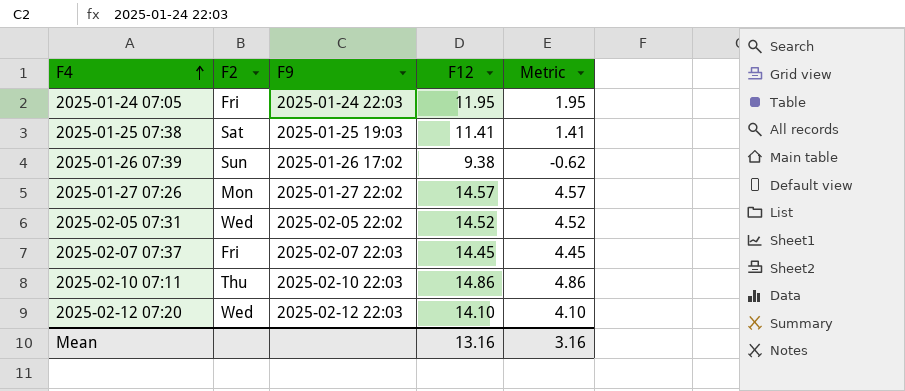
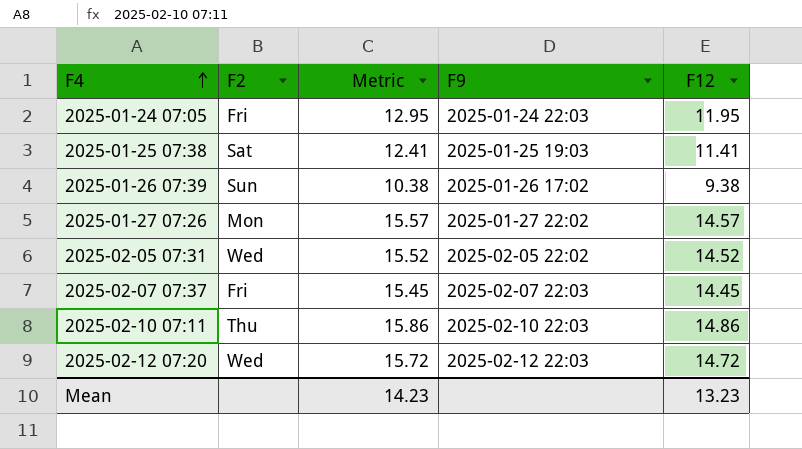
column Metric | formula: [F12] - 10 -> [F12] + 1
column Metric | position: 5 -> 3
2025-02-12 07:20 | F12: 14.10 -> 14.72
Mean | Metric: 3.16 -> 14.23
Mean | F12: 13.16 -> 13.23

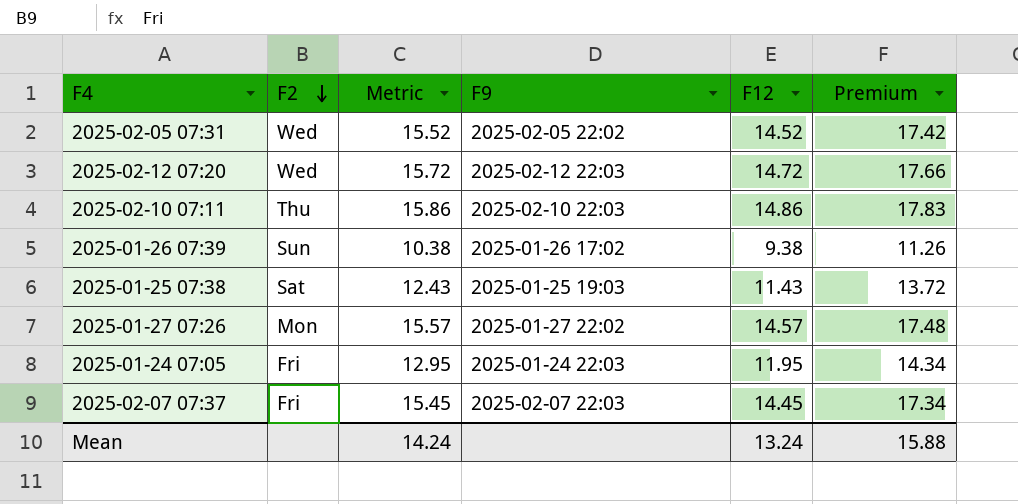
row order: F4 ascending -> F2 descending
column Premium | formula: none -> [F12] * 1.2
2025-01-25 07:38 | Metric: 12.41 -> 12.43
2025-01-25 07:38 | F12: 11.41 -> 11.43
Mean | Metric: 14.23 -> 14.24
Mean | F12: 13.23 -> 13.24

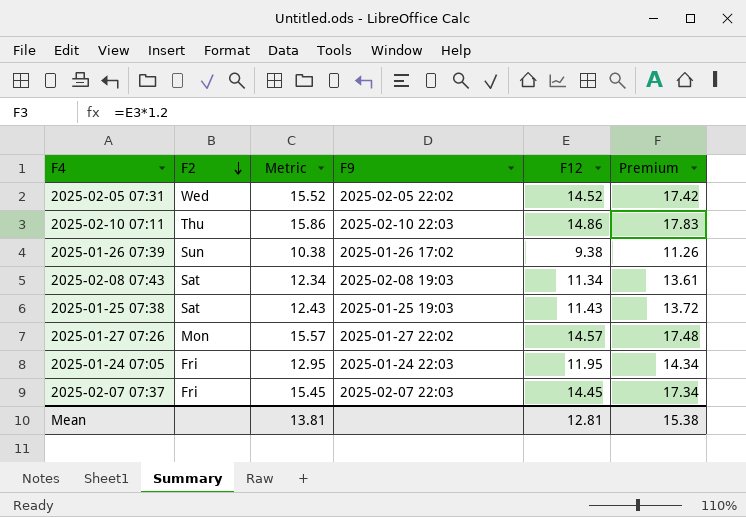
row 2025-02-12 07:20: Wed | 15.72 | 2025-02-12 22:03 | 14.72 | 17.66 -> none
row 2025-02-08 07:43: none -> Sat | 12.34 | 2025-02-08 19:03 | 11.34 | 13.61
Mean | Metric: 14.24 -> 13.81
Mean | F12: 13.24 -> 12.81
Mean | Premium: 15.88 -> 15.38

